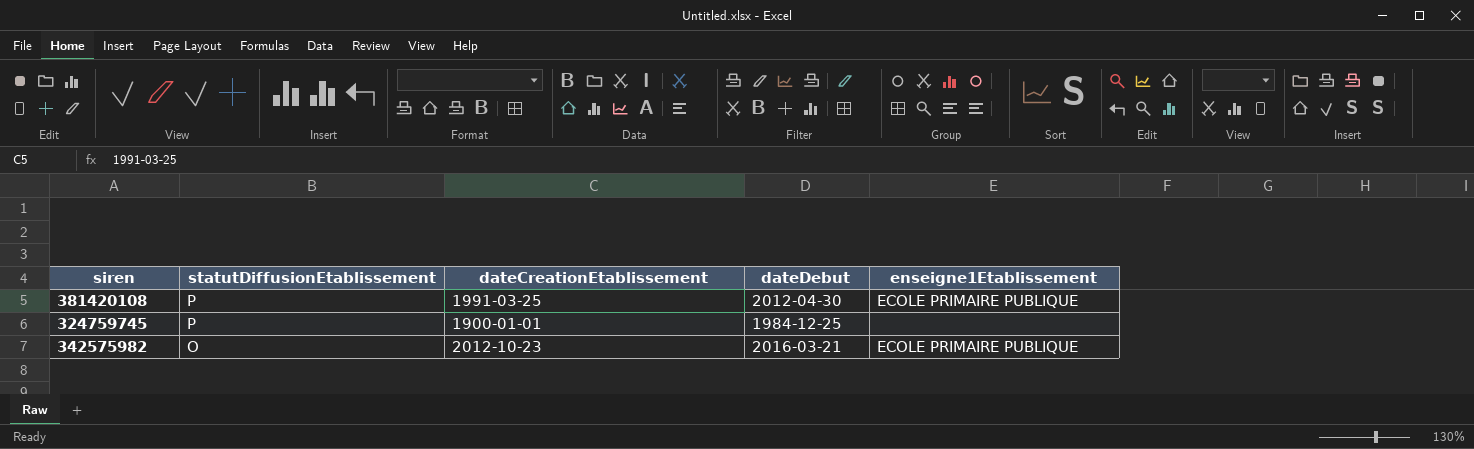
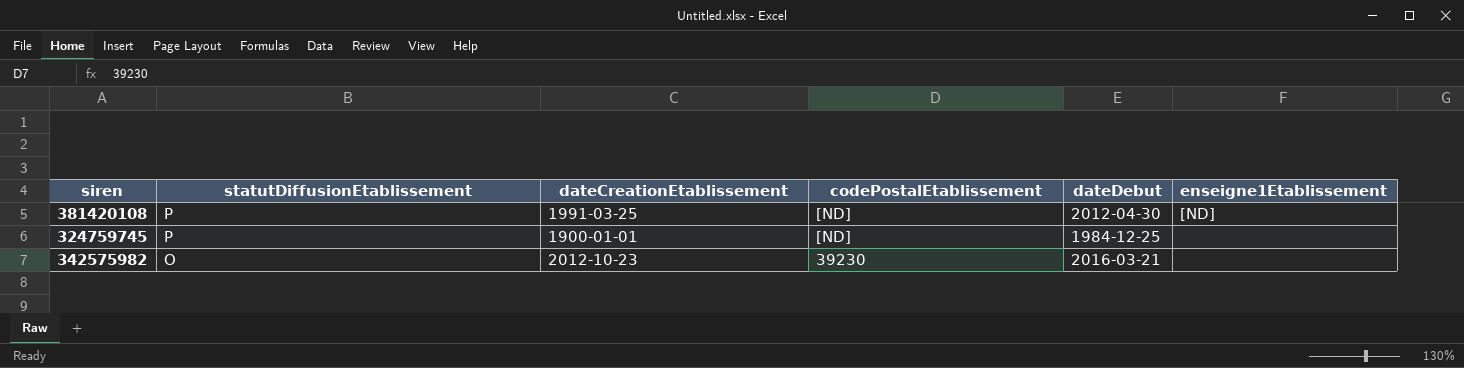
column codePostalEtablissement | position: none -> 4
381420108 | enseigne1Etablissement: ECOLE PRIMAIRE PUBLIQUE -> [ND]
342575982 | enseigne1Etablissement: ECOLE PRIMAIRE PUBLIQUE -> none

